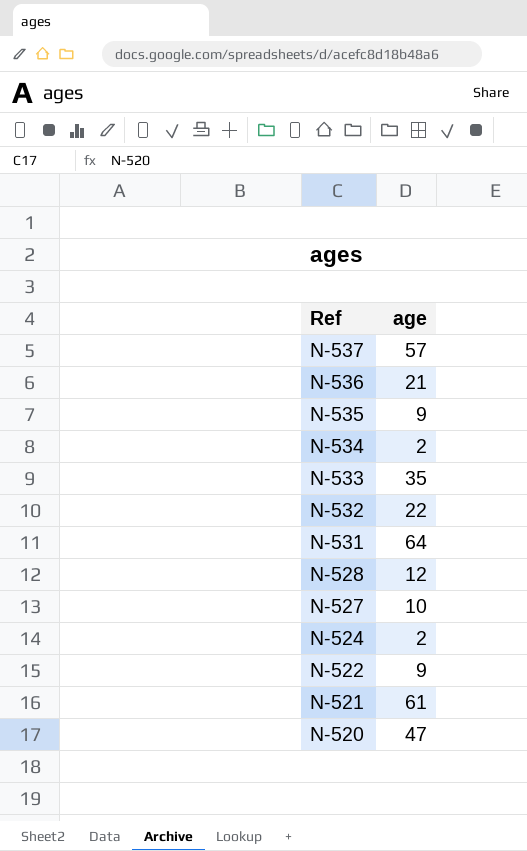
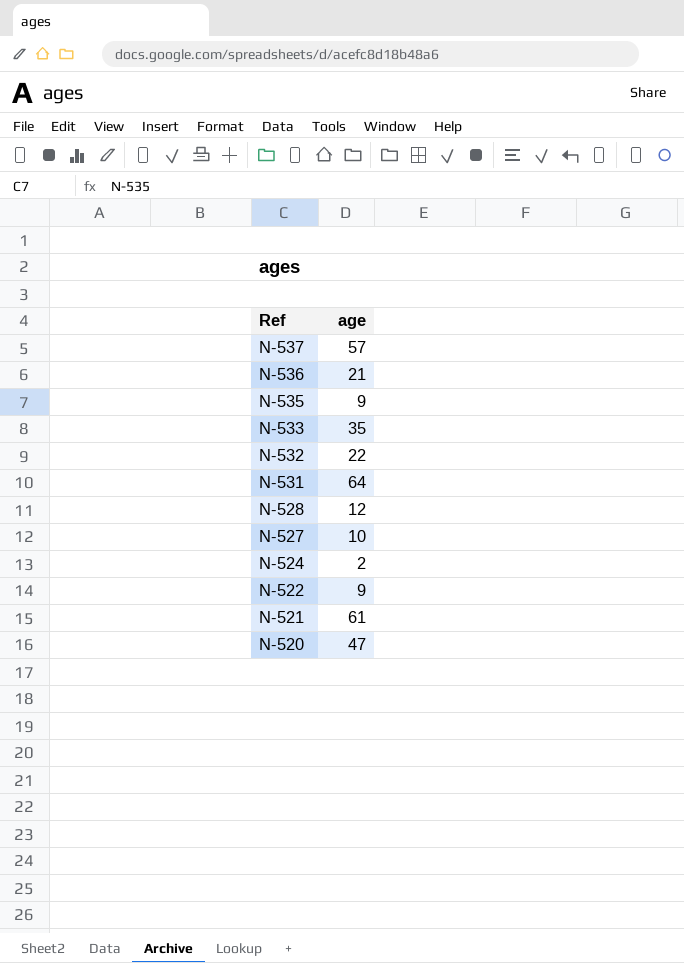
row N-534: 2 -> none

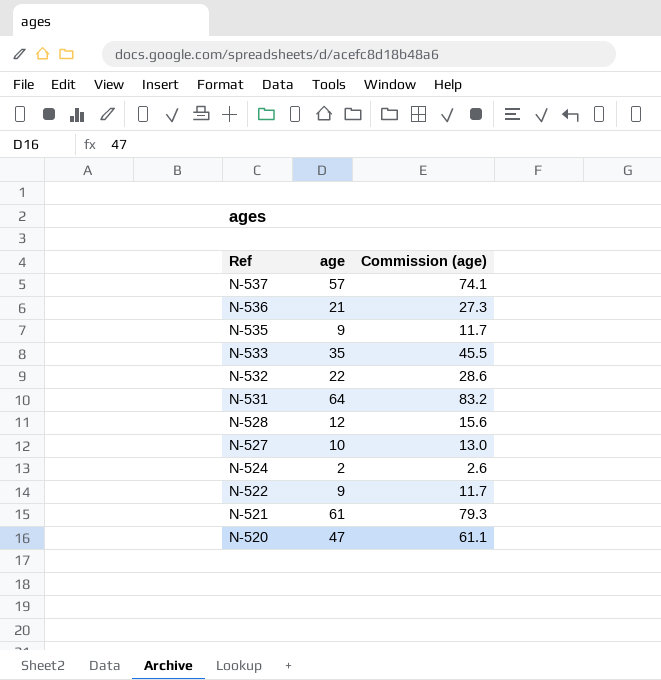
column Commission (age) | formula: none -> [age] * 1.3

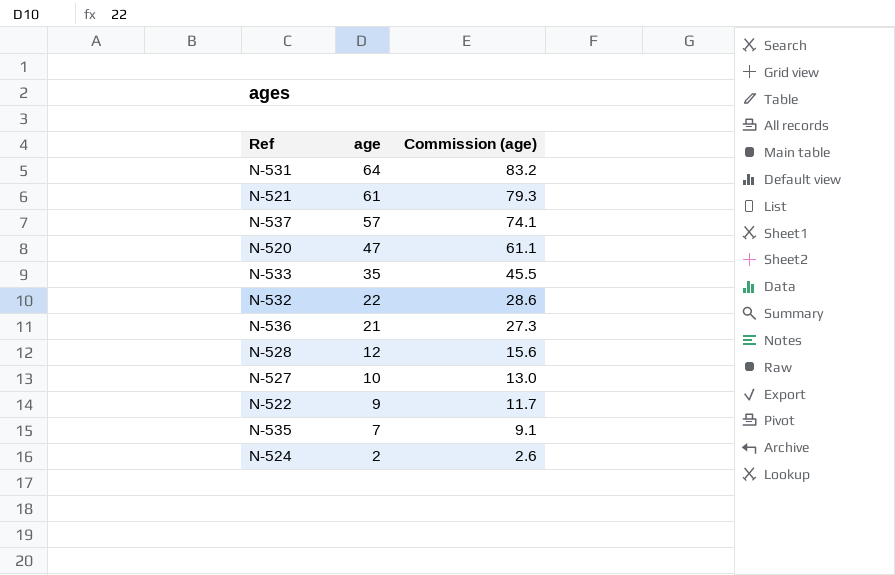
row order: Ref descending -> age descending
N-535 | age: 9 -> 7
N-535 | Commission (age): 11.7 -> 9.1

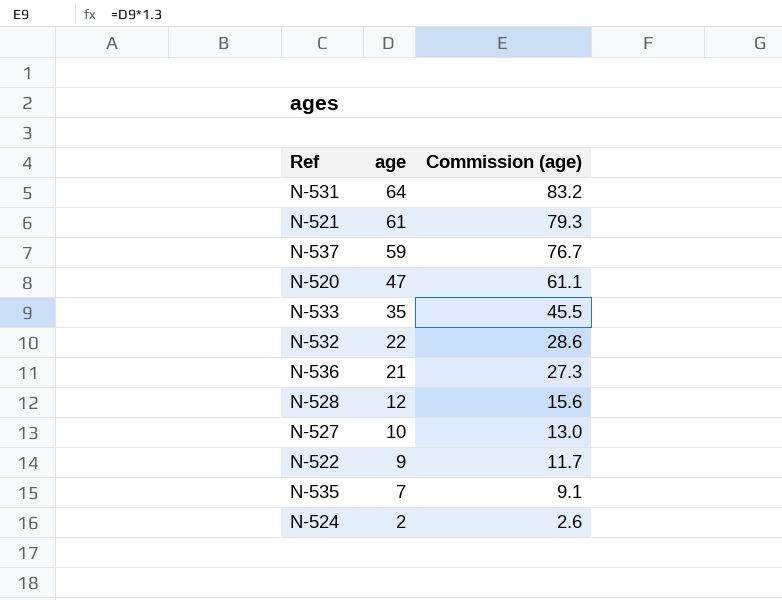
N-537 | age: 57 -> 59
N-537 | Commission (age): 74.1 -> 76.7

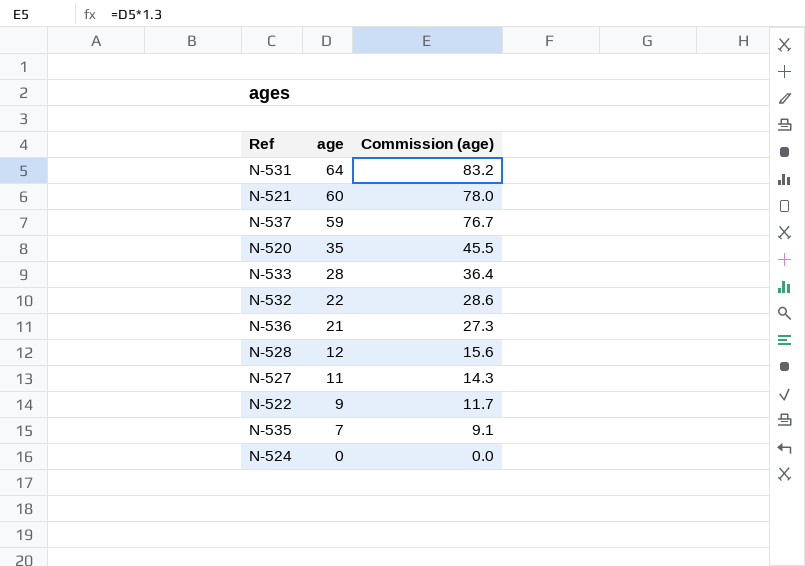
N-521 | age: 61 -> 60
N-521 | Commission (age): 79.3 -> 78.0
N-520 | age: 47 -> 35
N-520 | Commission (age): 61.1 -> 45.5
N-533 | age: 35 -> 28
N-533 | Commission (age): 45.5 -> 36.4
N-527 | age: 10 -> 11
N-527 | Commission (age): 13.0 -> 14.3
N-524 | age: 2 -> 0
N-524 | Commission (age): 2.6 -> 0.0

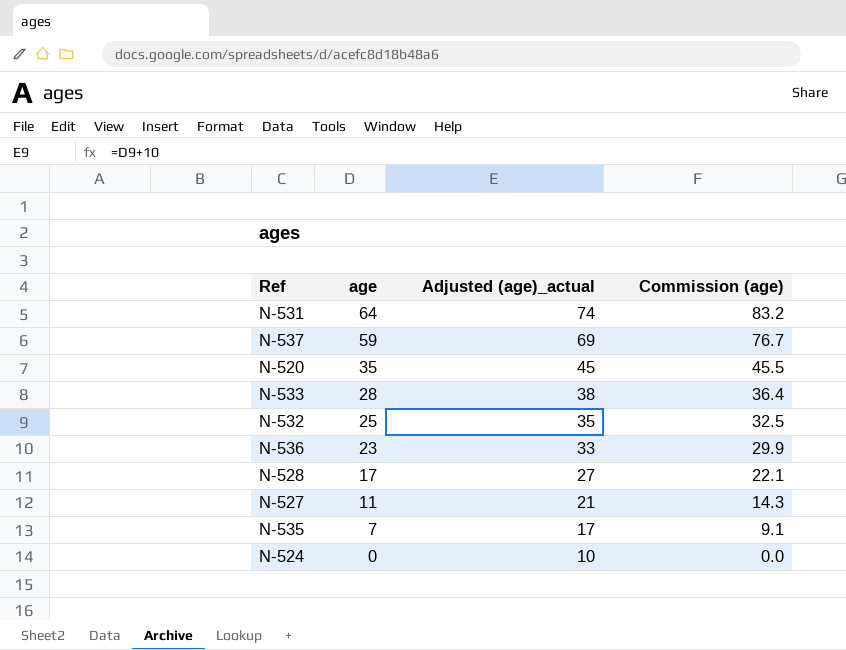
column Adjusted (age)_actual | formula: none -> [age] + 10
row N-521: 60 | 78.0 -> none
row N-522: 9 | 11.7 -> none
N-532 | age: 22 -> 25
N-532 | Commission (age): 28.6 -> 32.5
N-536 | age: 21 -> 23
N-536 | Commission (age): 27.3 -> 29.9
N-528 | age: 12 -> 17
N-528 | Commission (age): 15.6 -> 22.1

